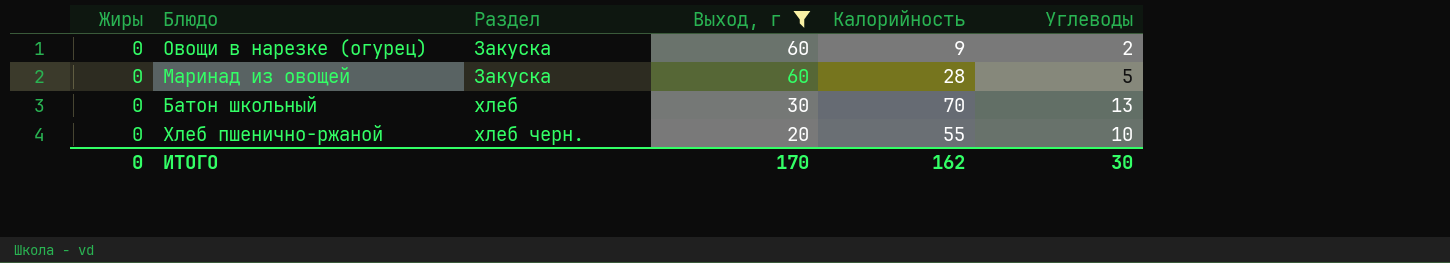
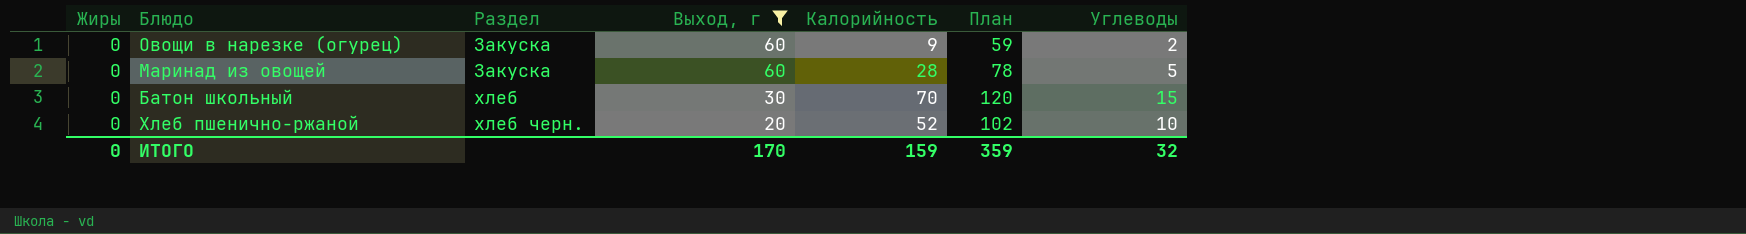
column План | formula: none -> [Калорийность] + 50
Батон школьный | Углеводы: 13 -> 15
Хлеб пшенично-ржаной | Калорийность: 55 -> 52
ИТОГО | Калорийность: 162 -> 159
ИТОГО | Углеводы: 30 -> 32

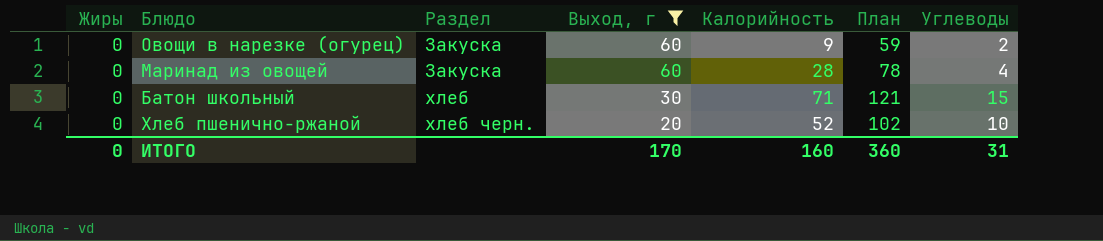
Маринад из овощей | Углеводы: 5 -> 4
Батон школьный | Калорийность: 70 -> 71
Батон школьный | План: 120 -> 121
ИТОГО | Калорийность: 159 -> 160
ИТОГО | План: 359 -> 360
ИТОГО | Углеводы: 32 -> 31

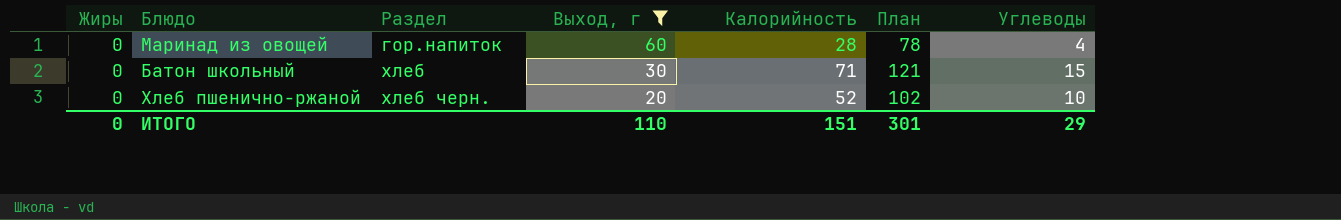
row Овощи в нарезке (огурец): 0 | Закуска | 60 | 9 | 59 | 2 -> none
Маринад из овощей | Раздел: Закуска -> гор.напиток
ИТОГО | Выход, г: 170 -> 110
ИТОГО | Калорийность: 160 -> 151
ИТОГО | План: 360 -> 301
ИТОГО | Углеводы: 31 -> 29

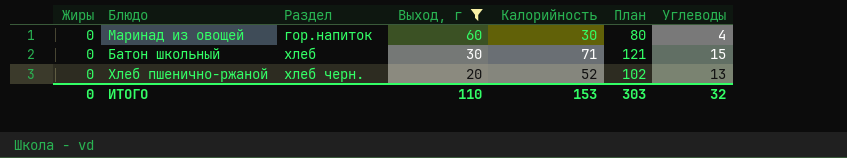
Маринад из овощей | Калорийность: 28 -> 30
Маринад из овощей | План: 78 -> 80
Хлеб пшенично-ржаной | Углеводы: 10 -> 13
ИТОГО | Калорийность: 151 -> 153
ИТОГО | План: 301 -> 303
ИТОГО | Углеводы: 29 -> 32

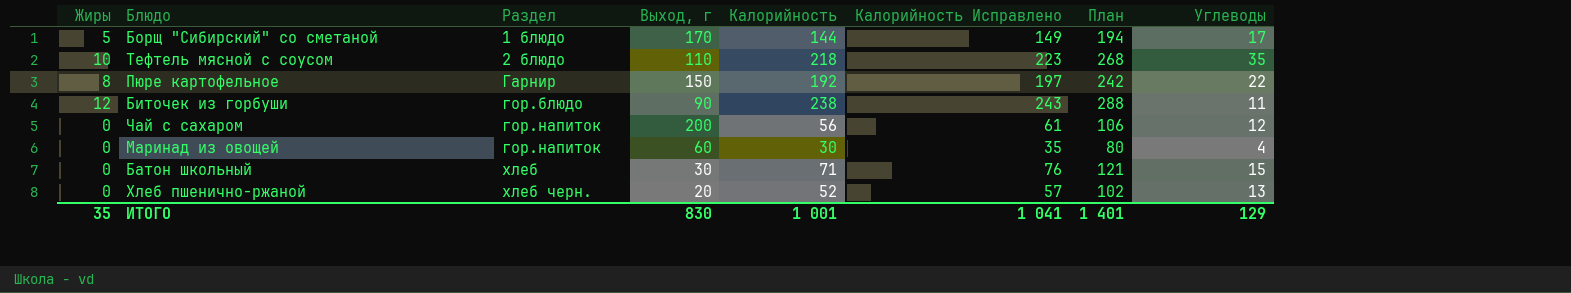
filter: Выход, г <= 60 -> none
column Калорийность Исправлено | formula: none -> [Калорийность] + 5
ИТОГО | Жиры: 0 -> 35
ИТОГО | Выход, г: 110 -> 830
ИТОГО | Калорийность: 153 -> 1 001
ИТОГО | План: 303 -> 1 401
ИТОГО | Углеводы: 32 -> 129

